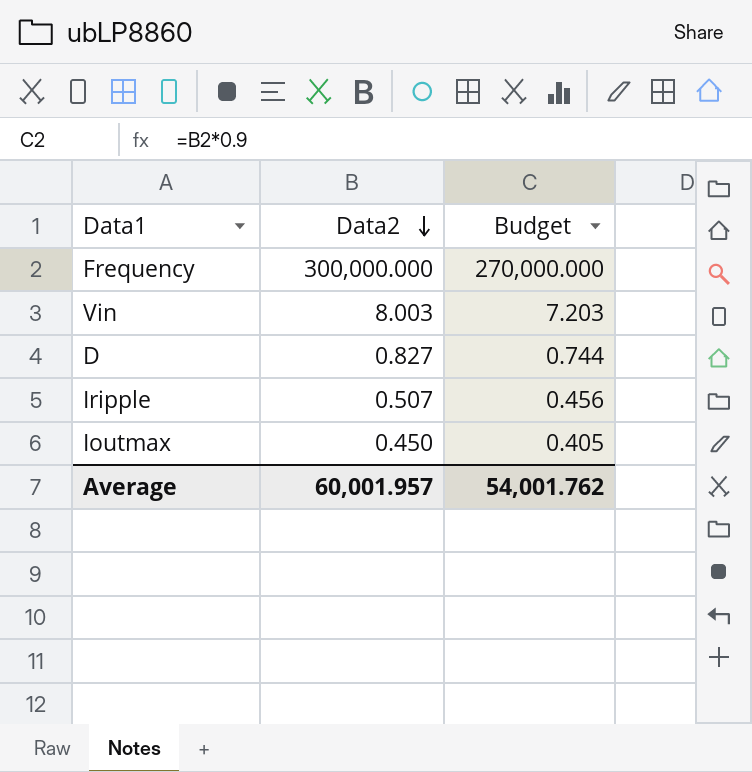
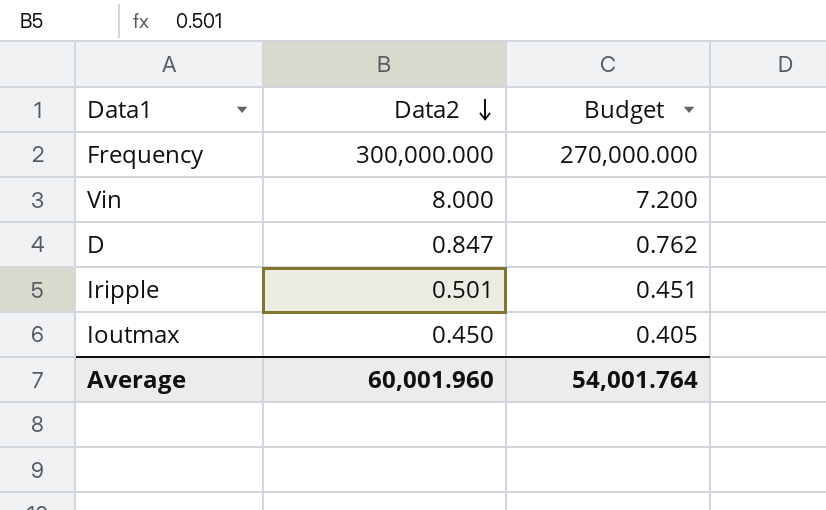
Vin | Data2: 8.003 -> 8.000
Vin | Budget: 7.203 -> 7.200
D | Data2: 0.827 -> 0.847
D | Budget: 0.744 -> 0.762
Iripple | Data2: 0.507 -> 0.501
Iripple | Budget: 0.456 -> 0.451
Average | Data2: 60,001.957 -> 60,001.960
Average | Budget: 54,001.762 -> 54,001.764

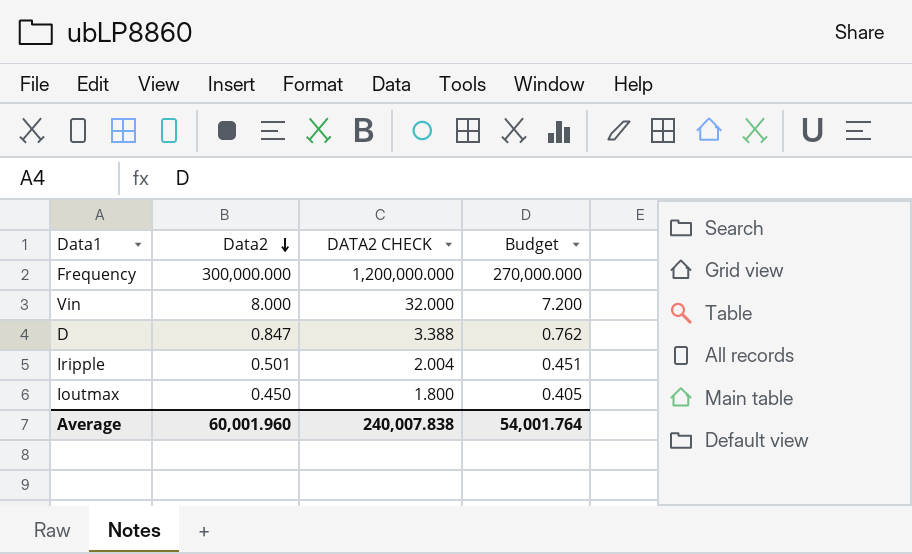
column DATA2 CHECK | formula: none -> [Data2] * 4

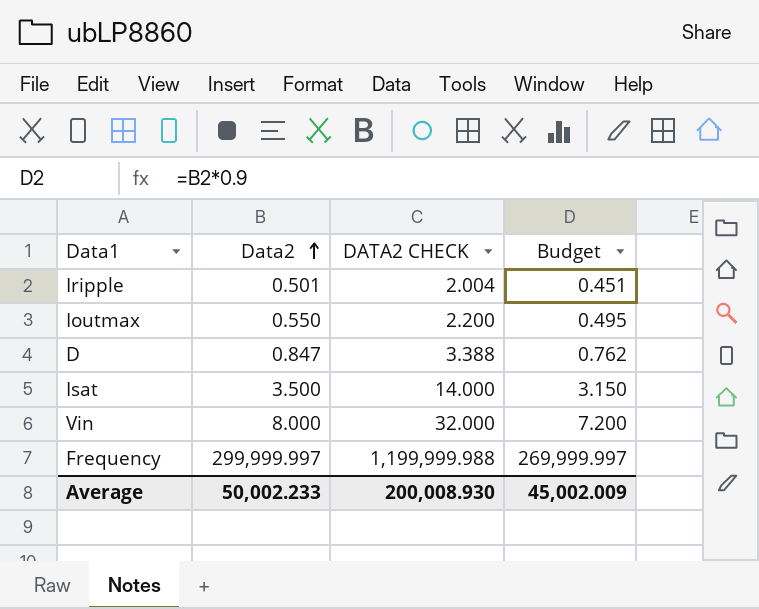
row order: Data2 descending -> Data2 ascending
Ioutmax | Data2: 0.450 -> 0.550
Ioutmax | DATA2 CHECK: 1.800 -> 2.200
Ioutmax | Budget: 0.405 -> 0.495
row Isat: none -> 3.500 | 14.000 | 3.150
Frequency | Data2: 300,000.000 -> 299,999.997
Frequency | DATA2 CHECK: 1,200,000.000 -> 1,199,999.988
Frequency | Budget: 270,000.000 -> 269,999.997
Average | Data2: 60,001.960 -> 50,002.233
Average | DATA2 CHECK: 240,007.838 -> 200,008.930
Average | Budget: 54,001.764 -> 45,002.009

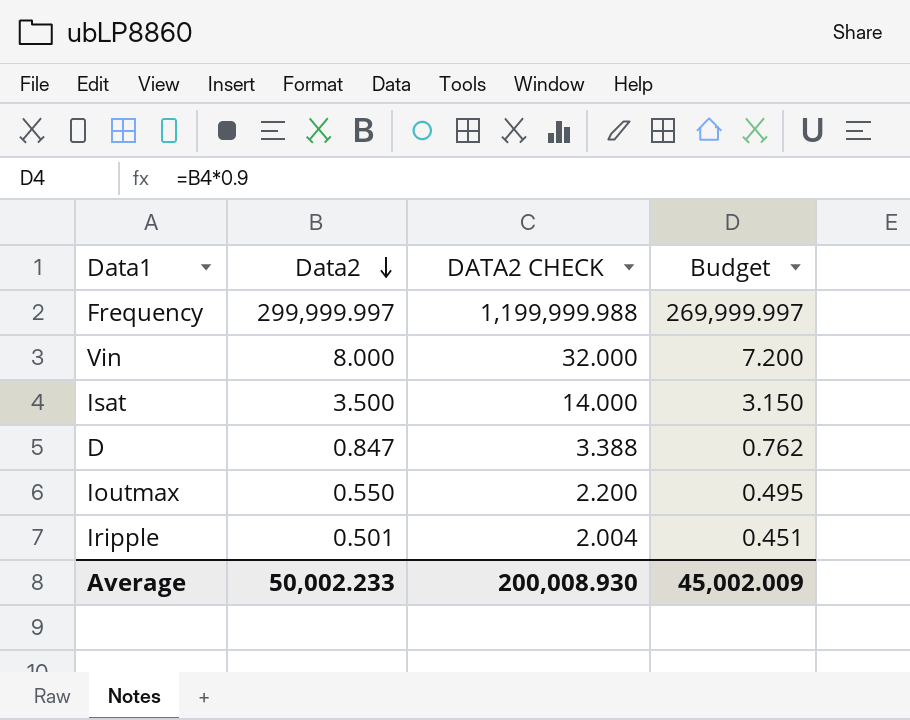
row order: Data2 ascending -> Data2 descending

